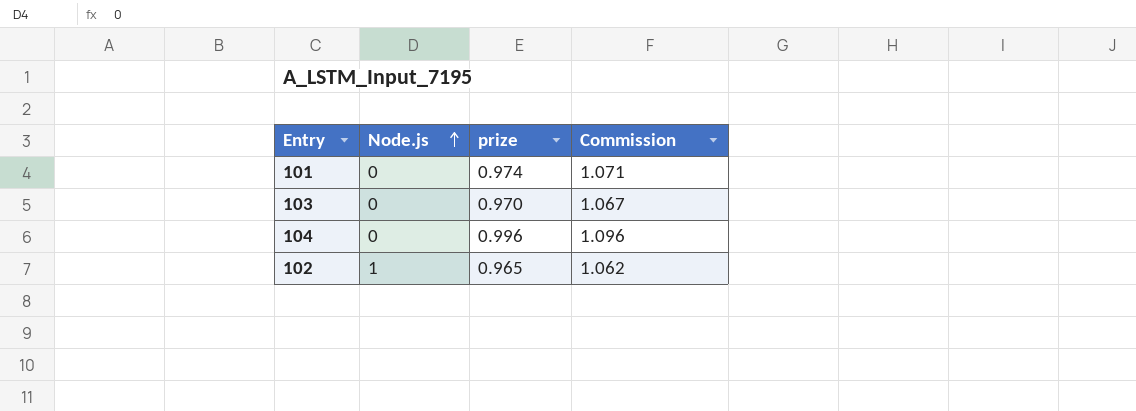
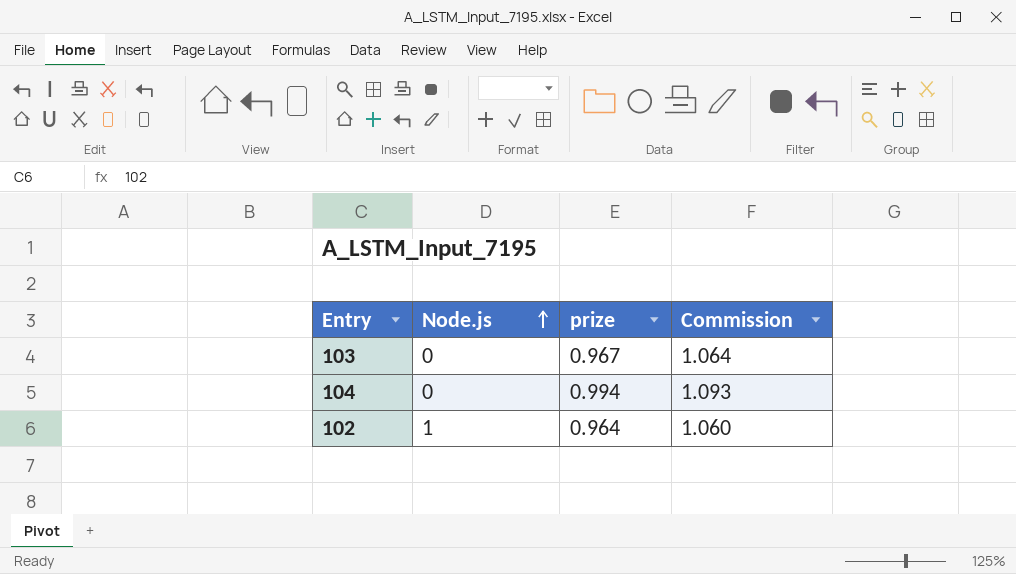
row 101: 0 | 0.974 | 1.071 -> none
103 | prize: 0.970 -> 0.967
103 | Commission: 1.067 -> 1.064
104 | prize: 0.996 -> 0.994
104 | Commission: 1.096 -> 1.093
102 | prize: 0.965 -> 0.964
102 | Commission: 1.062 -> 1.060

